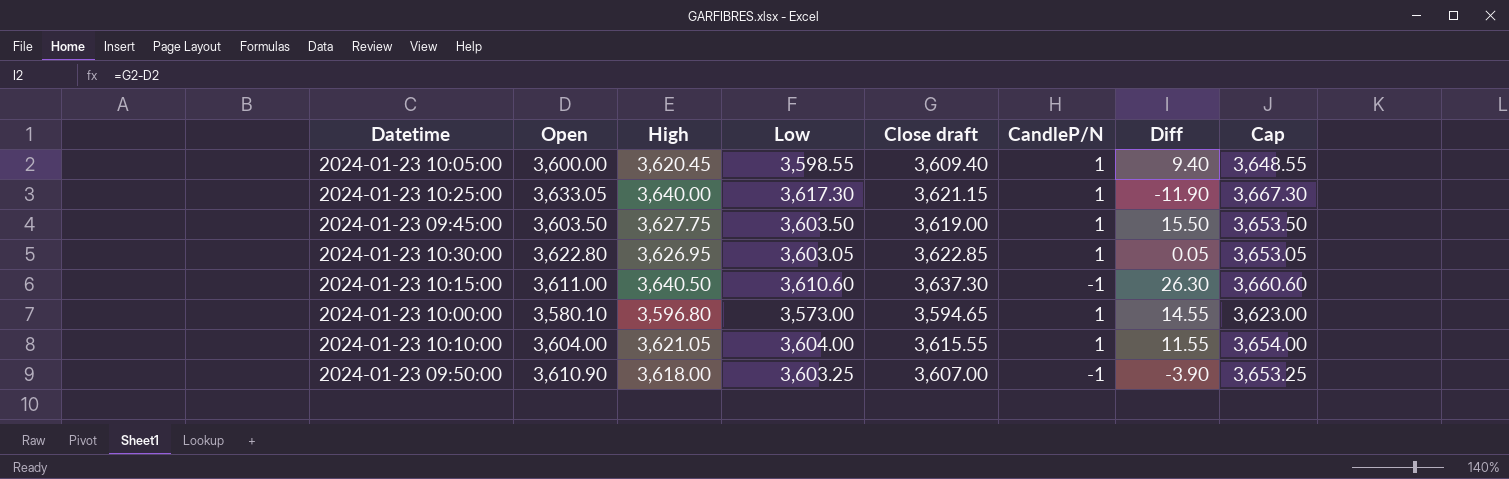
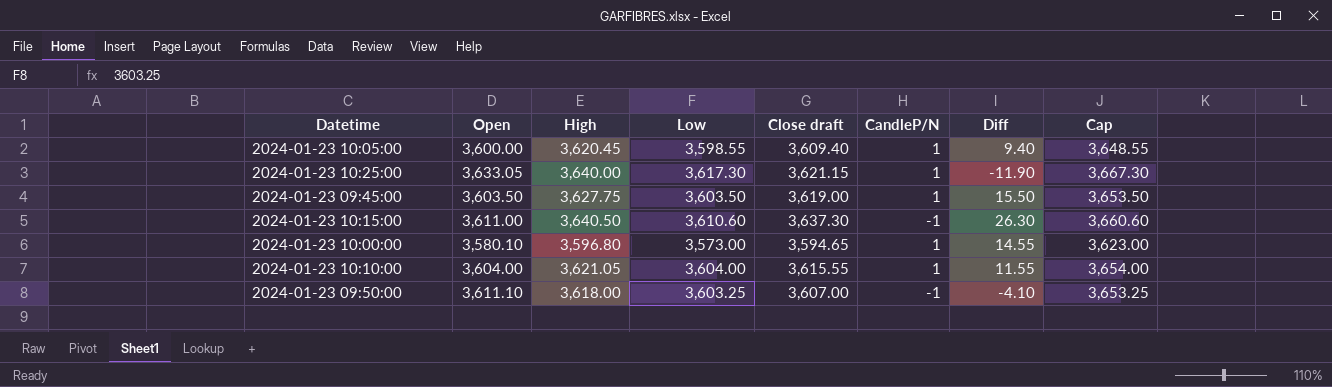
row 2024-01-23 10:30:00: 3,622.80 | 3,626.95 | 3,603.05 | 3,622.85 | 1 | 0.05 | 3,653.05 -> none
2024-01-23 09:50:00 | Open: 3,610.90 -> 3,611.10
2024-01-23 09:50:00 | Diff: -3.90 -> -4.10

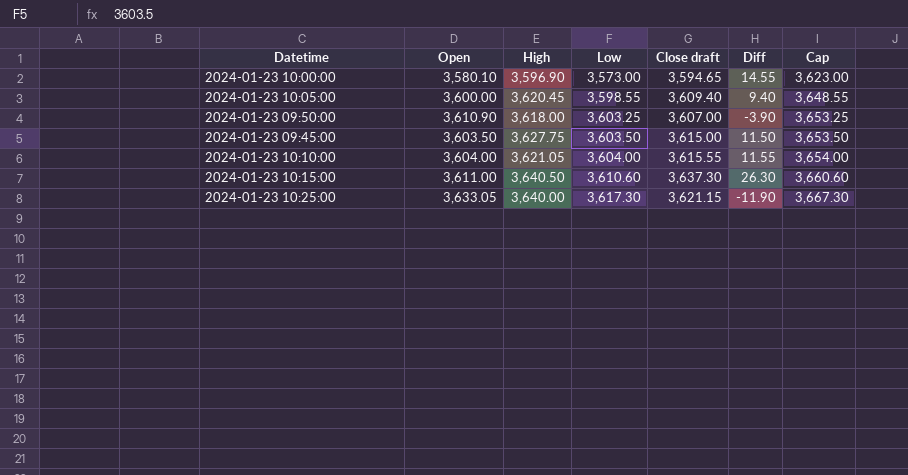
row order: none -> Low ascending
column CandleP/N | position: 6 -> none
2024-01-23 10:00:00 | High: 3,596.80 -> 3,596.90
2024-01-23 09:50:00 | Open: 3,611.10 -> 3,610.90
2024-01-23 09:50:00 | Diff: -4.10 -> -3.90
2024-01-23 09:45:00 | Close draft: 3,619.00 -> 3,615.00
2024-01-23 09:45:00 | Diff: 15.50 -> 11.50

